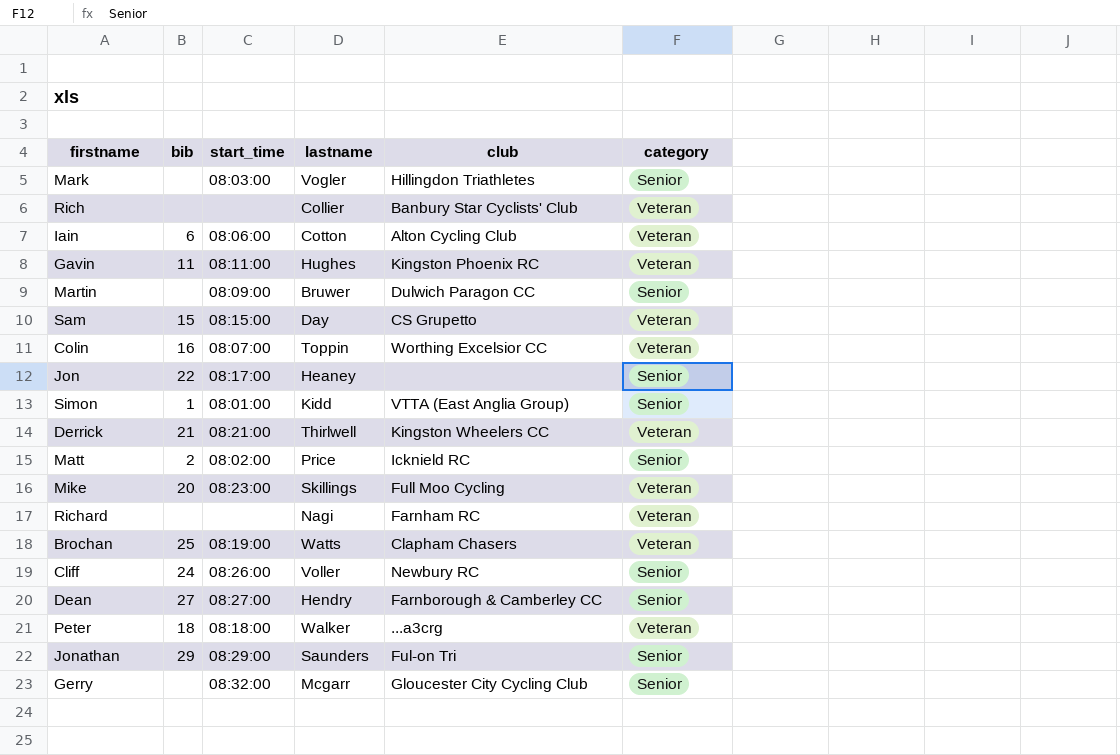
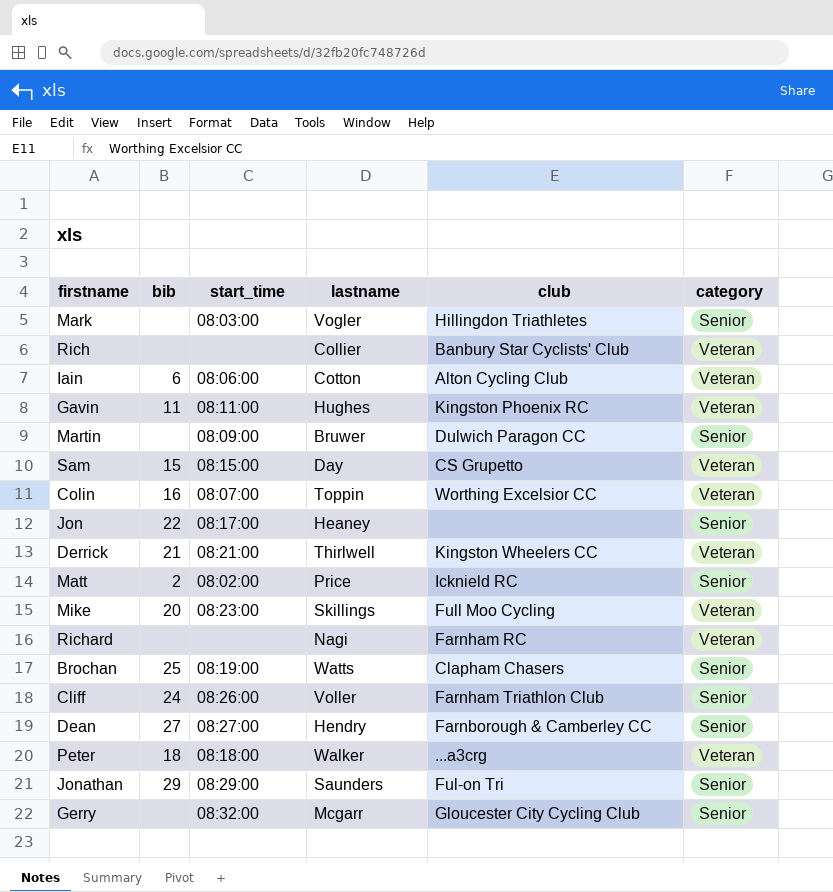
row Simon: 1 | 08:01:00 | Kidd | VTTA (East Anglia Group) | Senior -> none
Brochan | category: Veteran -> Senior
Cliff | club: Newbury RC -> Farnham Triathlon Club

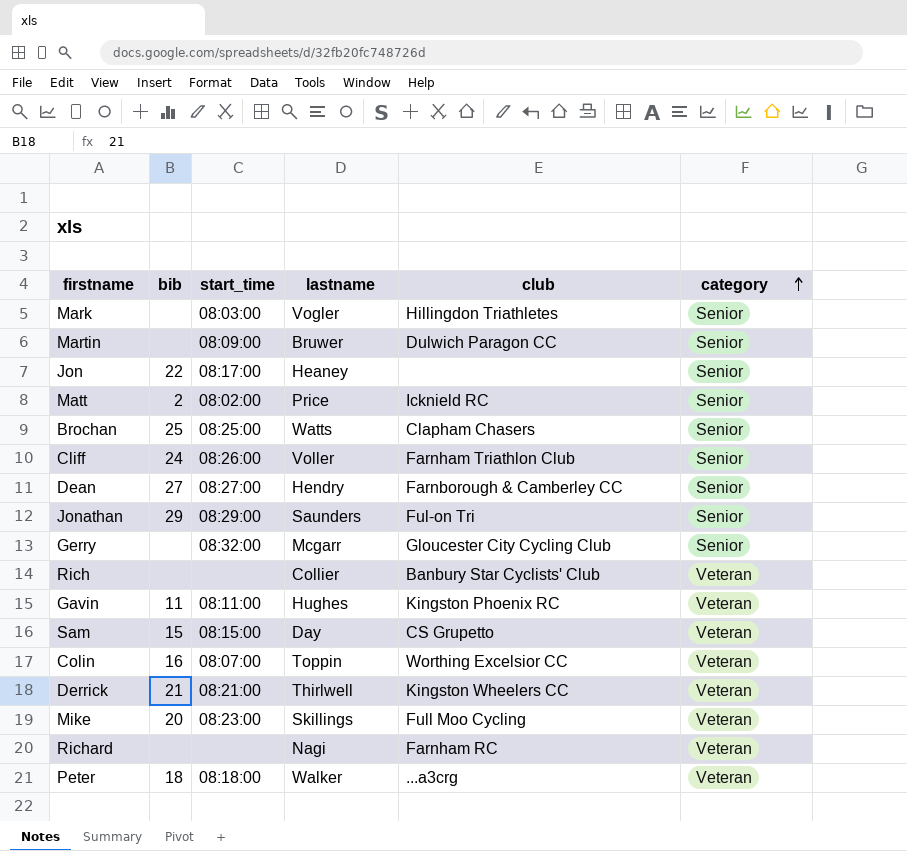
row order: none -> category ascending
row Iain: 6 | 08:06:00 | Cotton | Alton Cycling Club | Veteran -> none
Brochan | start_time: 08:19:00 -> 08:25:00

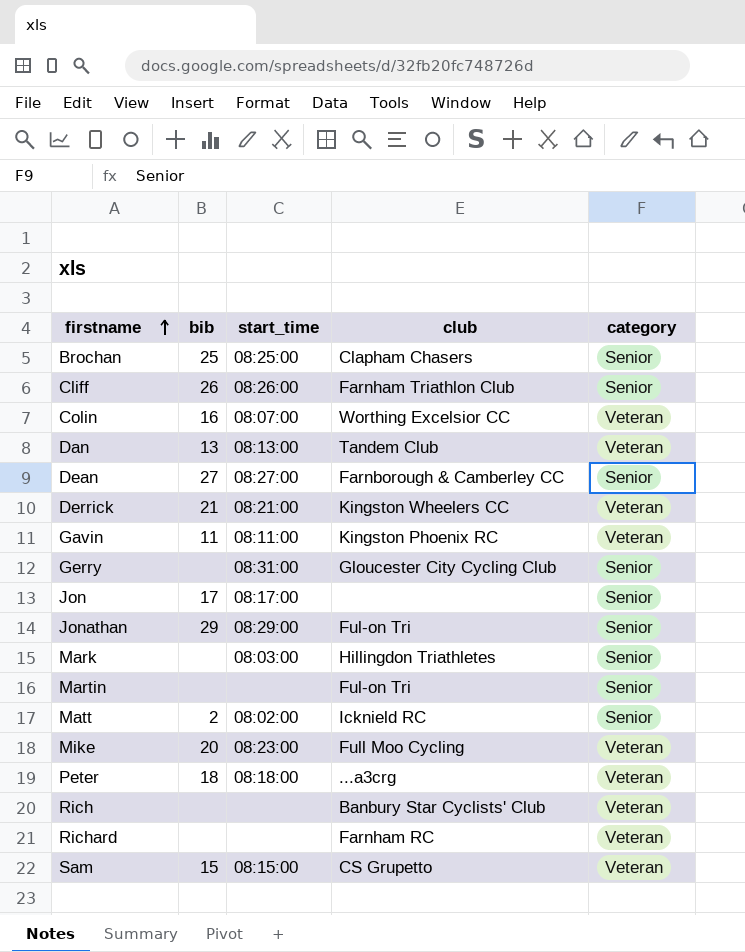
row order: category ascending -> firstname ascending
column lastname | position: 4 -> none
Cliff | bib: 24 -> 26
row Dan: none -> 13 | 08:13:00 | Tandem Club | Veteran
Gerry | start_time: 08:32:00 -> 08:31:00
Jon | bib: 22 -> 17
Martin | start_time: 08:09:00 -> none
Martin | club: Dulwich Paragon CC -> Ful-on Tri

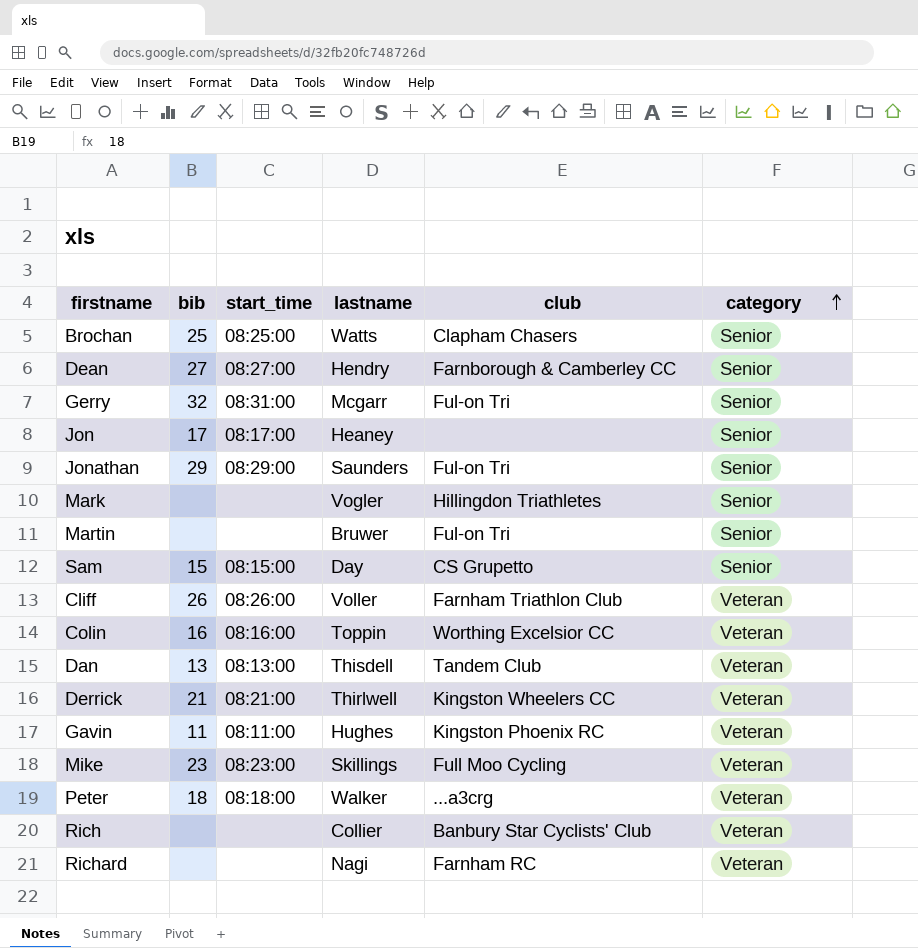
row order: firstname ascending -> category ascending
column lastname | position: none -> 4
row Matt: 2 | 08:02:00 | Icknield RC | Senior -> none
Gerry | bib: none -> 32
Gerry | club: Gloucester City Cycling Club -> Ful-on Tri
Mark | start_time: 08:03:00 -> none
Sam | category: Veteran -> Senior
Cliff | category: Senior -> Veteran
Colin | start_time: 08:07:00 -> 08:16:00
Mike | bib: 20 -> 23

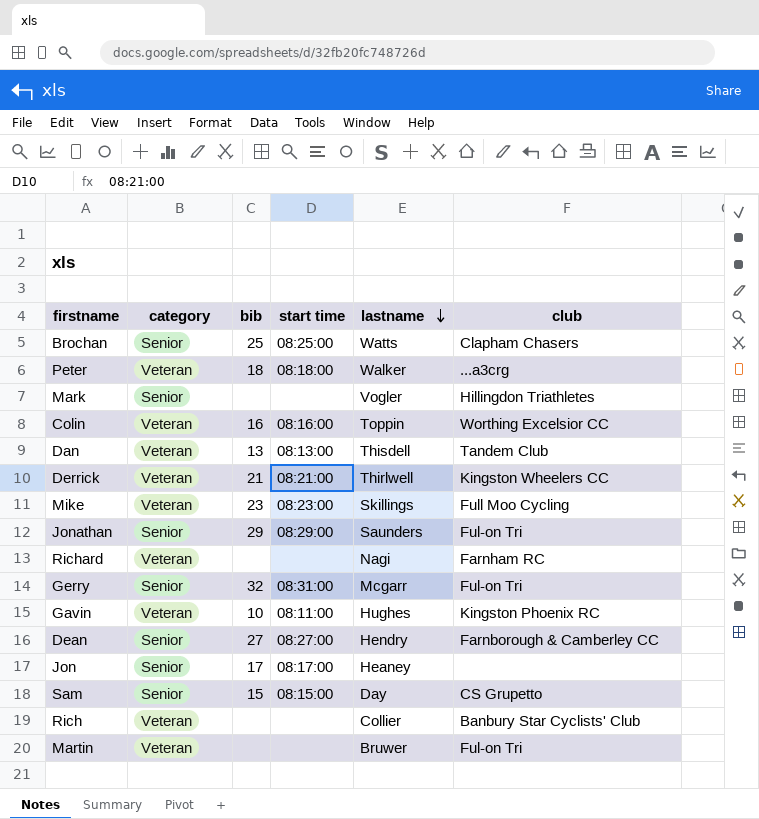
row order: category ascending -> lastname descending
column category | position: 6 -> 2
column name: start_time -> start time
row Cliff: 26 | 08:26:00 | Voller | Farnham Triathlon Club | Veteran -> none
Gavin | bib: 11 -> 10
Martin | category: Senior -> Veteran

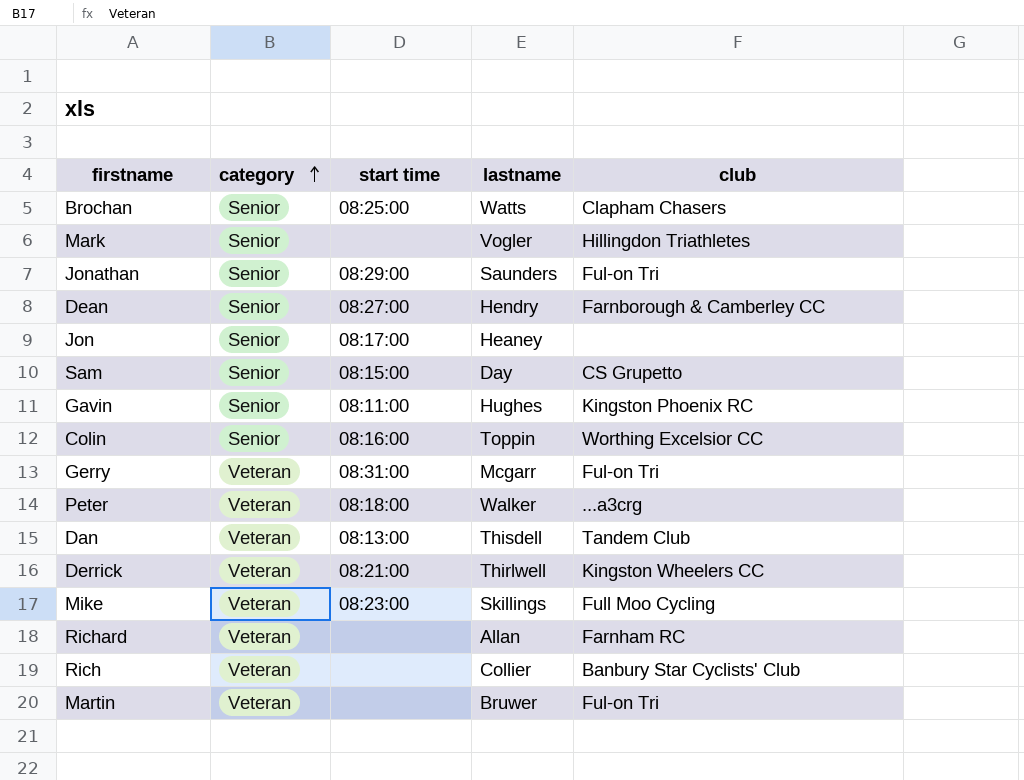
row order: lastname descending -> category ascending
column bib | position: 3 -> none
Gavin | category: Veteran -> Senior
Colin | category: Veteran -> Senior
Gerry | category: Senior -> Veteran
Richard | lastname: Nagi -> Allan

